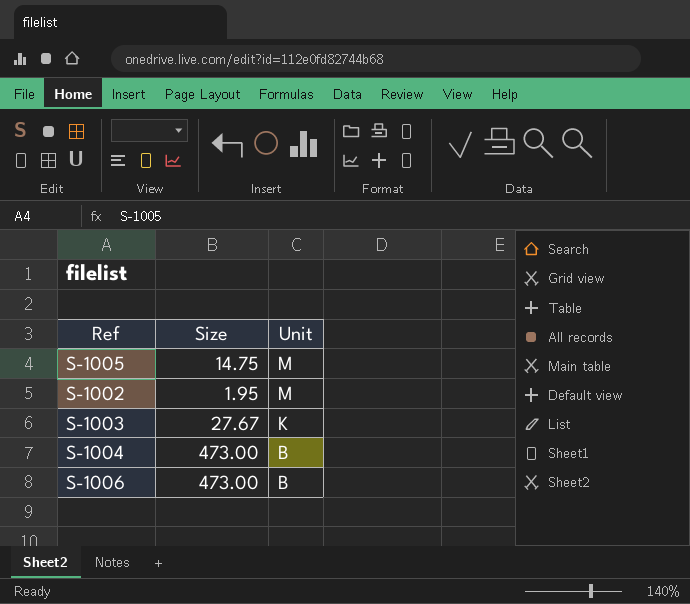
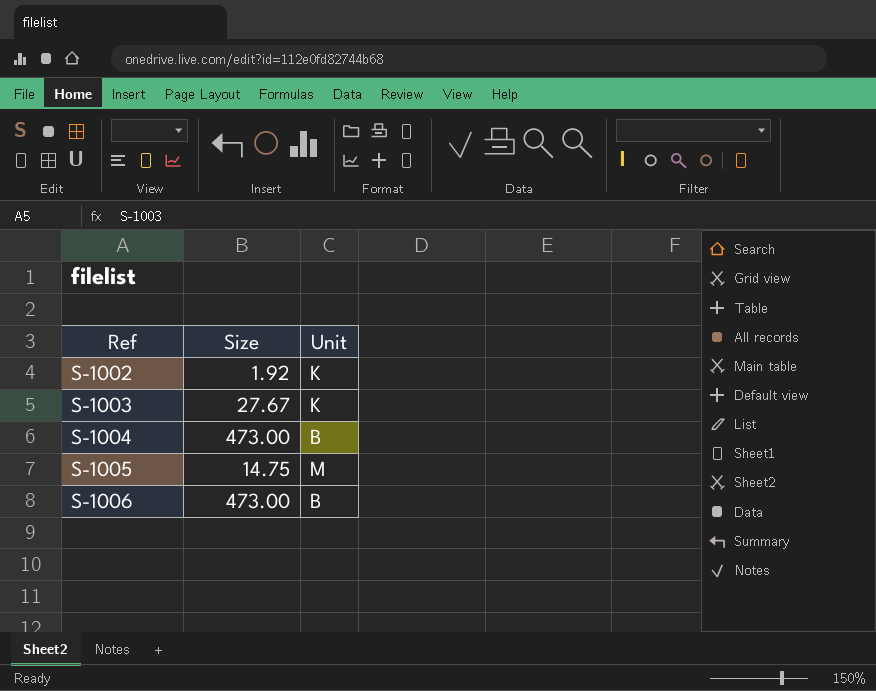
row order: Unit descending -> Ref ascending
S-1002 | Size: 1.95 -> 1.92
S-1002 | Unit: M -> K

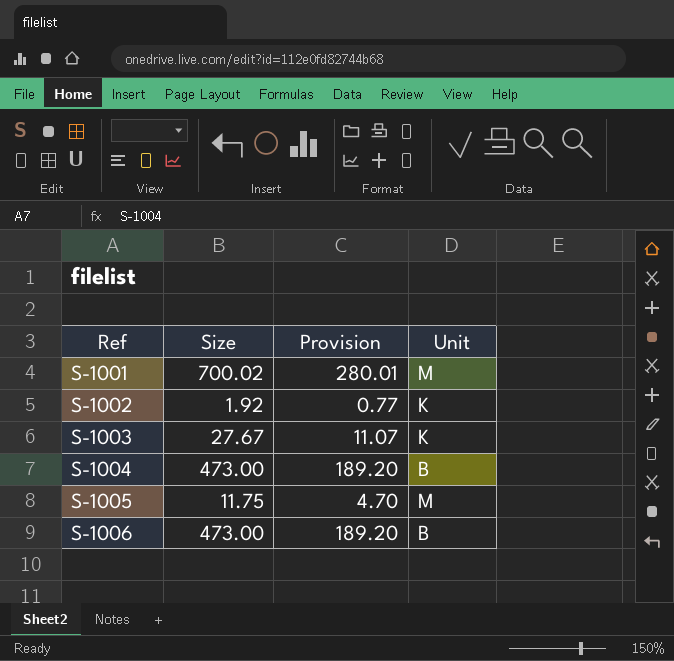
column Provision | formula: none -> [Size] * 0.4
row S-1001: none -> 700.02 | 280.01 | M
S-1005 | Size: 14.75 -> 11.75

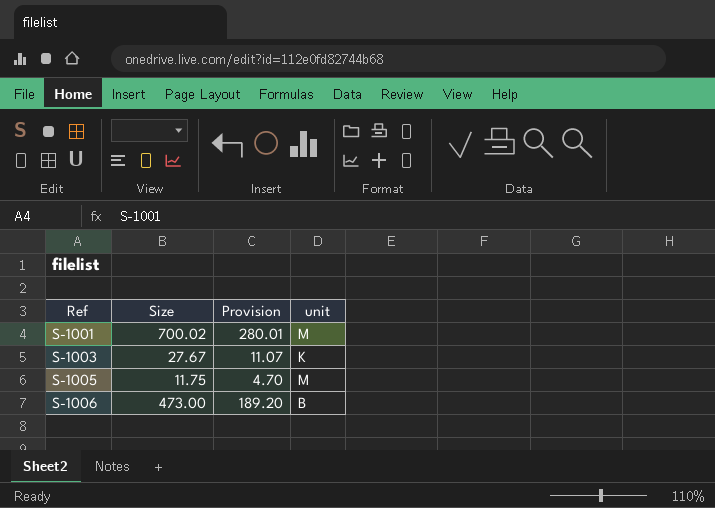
column name: Unit -> unit
row S-1002: 1.92 | 0.77 | K -> none
row S-1004: 473.00 | 189.20 | B -> none

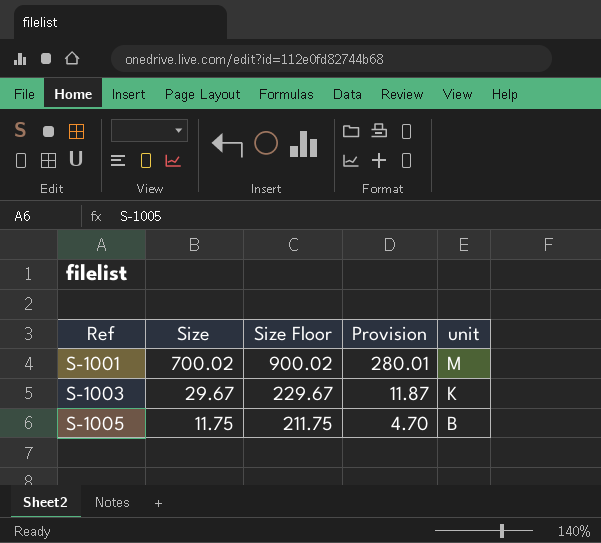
column Size Floor | formula: none -> [Size] + 200
row S-1006: 473.00 | 189.20 | B -> none
S-1003 | Size: 27.67 -> 29.67
S-1003 | Provision: 11.07 -> 11.87
S-1005 | unit: M -> B

